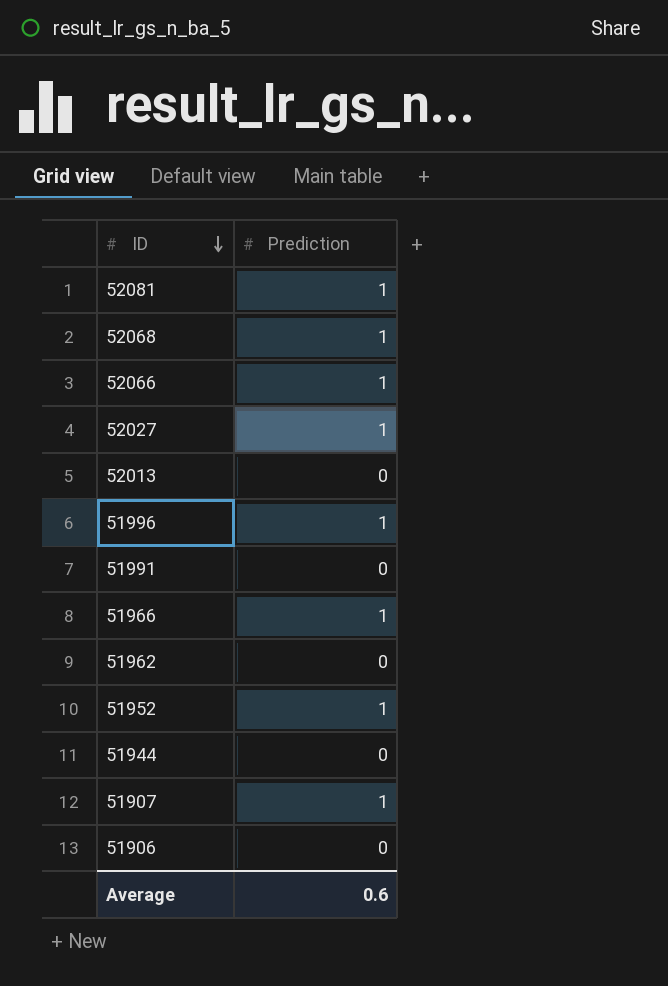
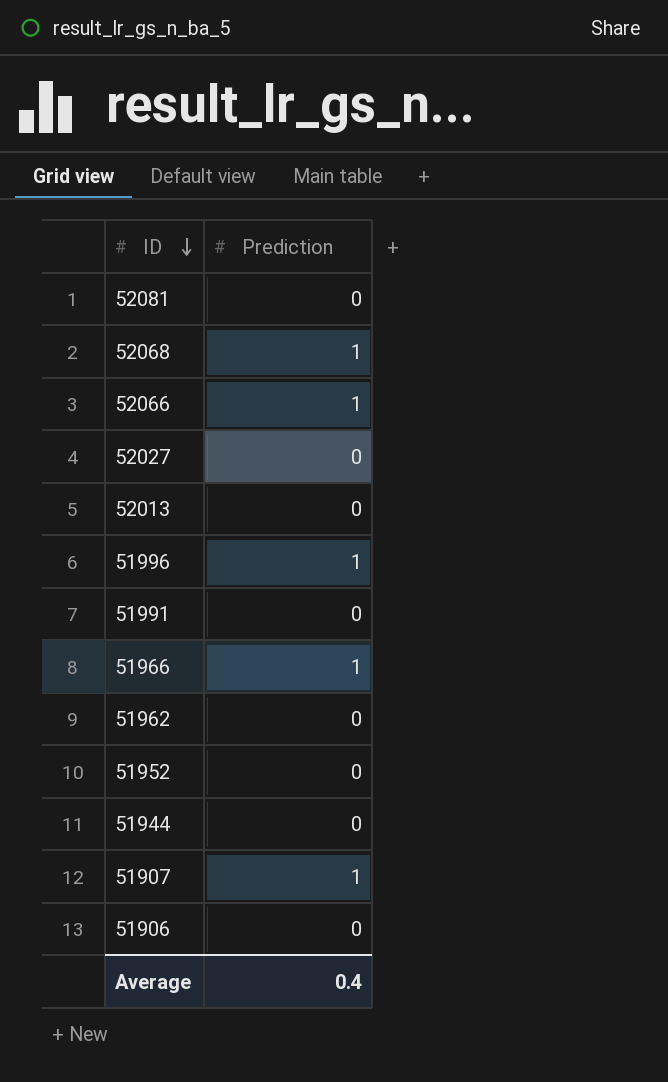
52081 | Prediction: 1 -> 0
52027 | Prediction: 1 -> 0
51952 | Prediction: 1 -> 0
Average | Prediction: 0.6 -> 0.4

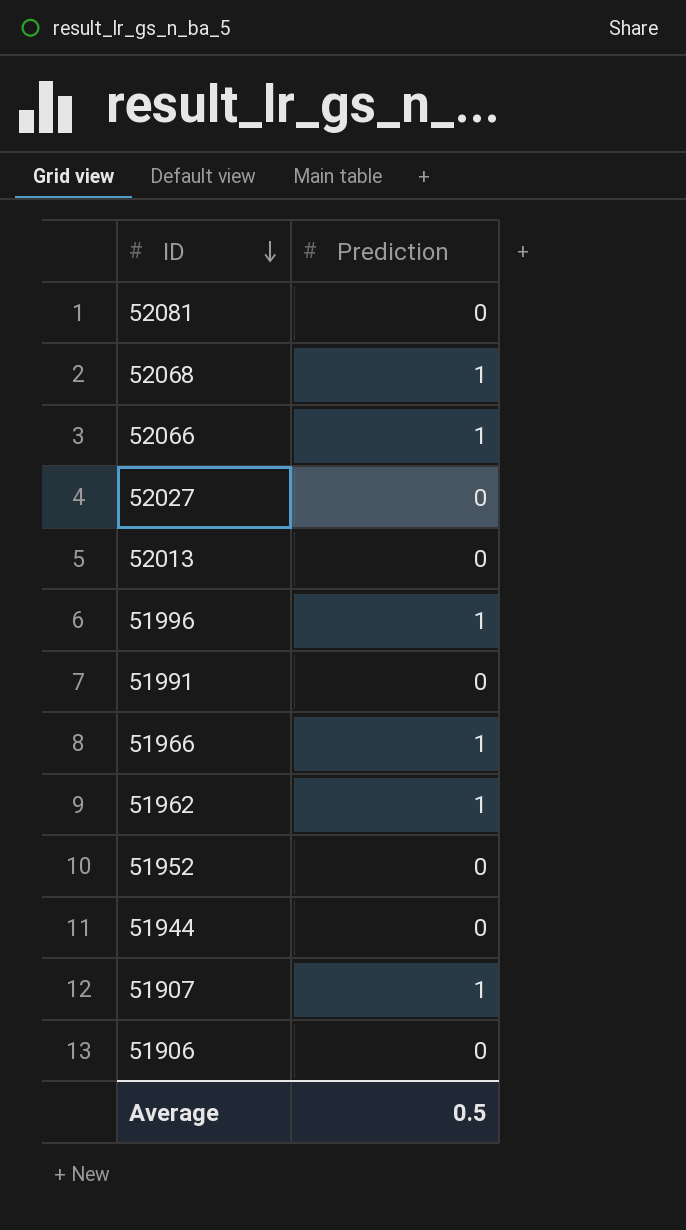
51962 | Prediction: 0 -> 1
Average | Prediction: 0.4 -> 0.5

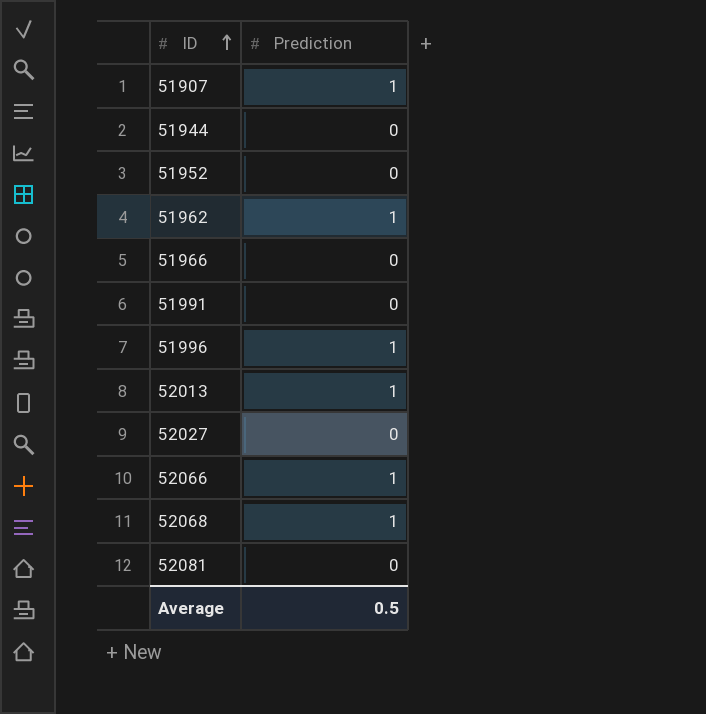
row order: ID descending -> ID ascending
row 51906: 0 -> none
51966 | Prediction: 1 -> 0
52013 | Prediction: 0 -> 1

